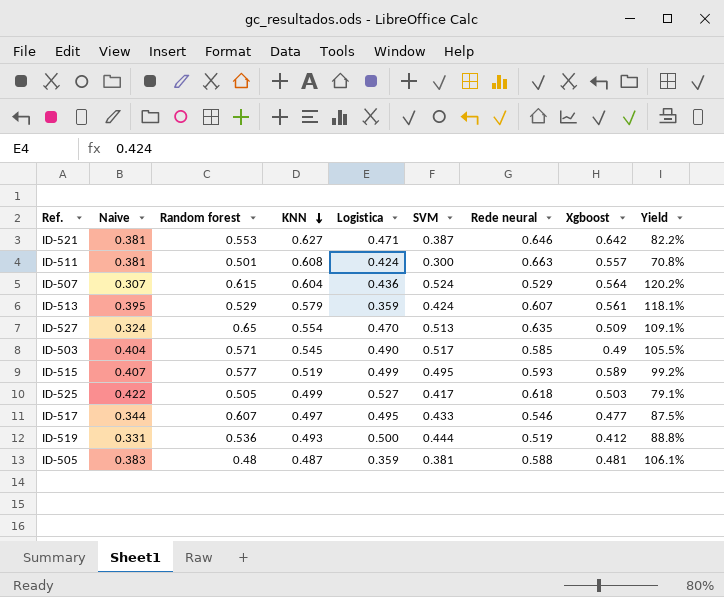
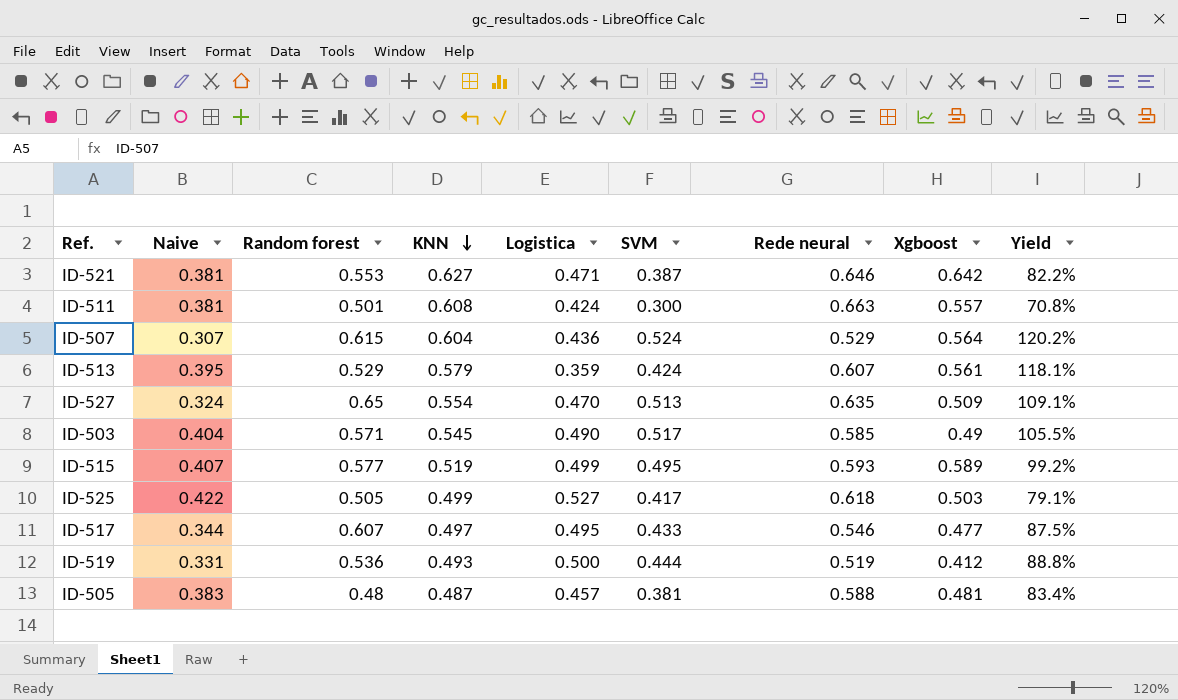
ID-505 | Logistica: 0.359 -> 0.457
ID-505 | Yield: 106.1% -> 83.4%

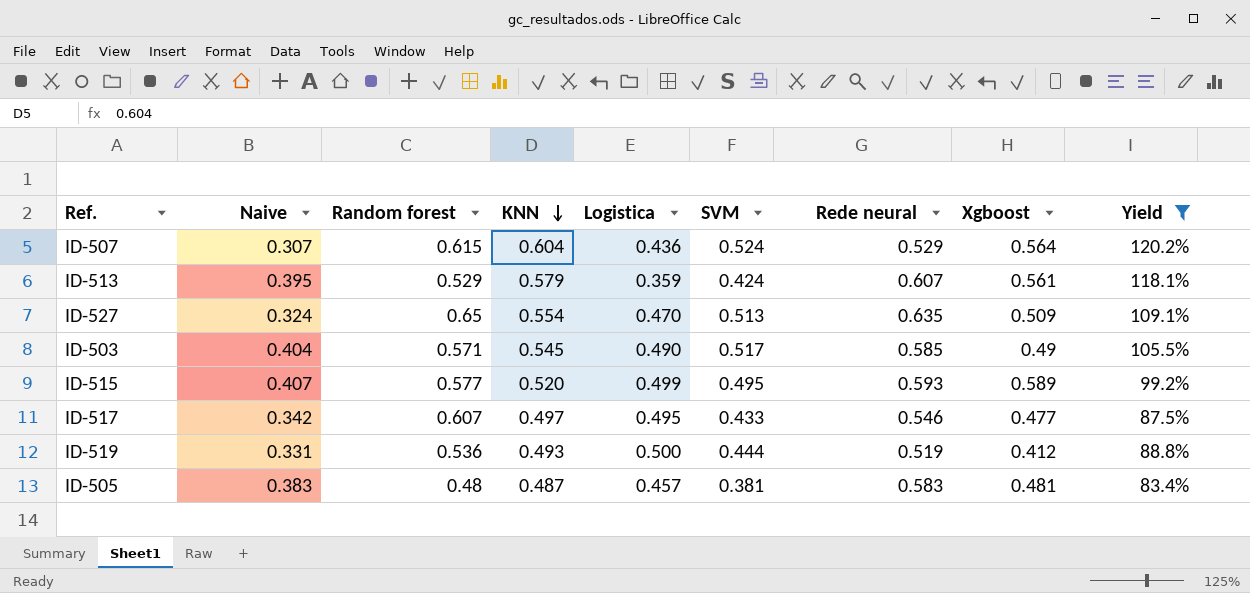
filter: none -> Yield >= 83.4%
ID-515 | KNN: 0.519 -> 0.520
ID-517 | Naive: 0.344 -> 0.342
ID-505 | Rede neural: 0.588 -> 0.583

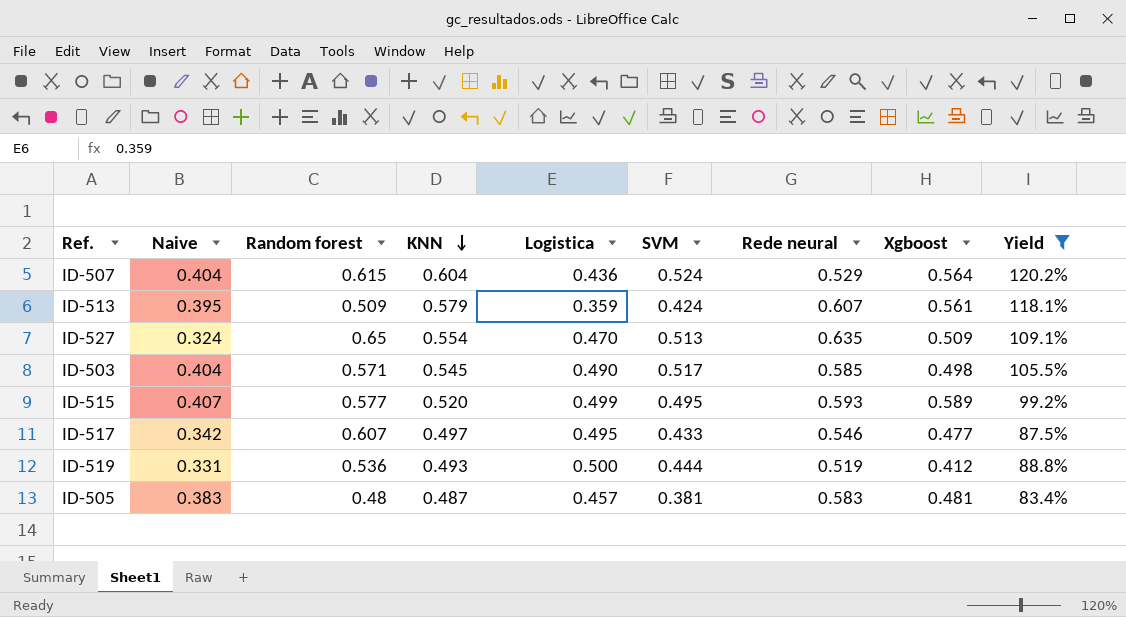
ID-507 | Naive: 0.307 -> 0.404
ID-513 | Random forest: 0.529 -> 0.509
ID-503 | Xgboost: 0.49 -> 0.498

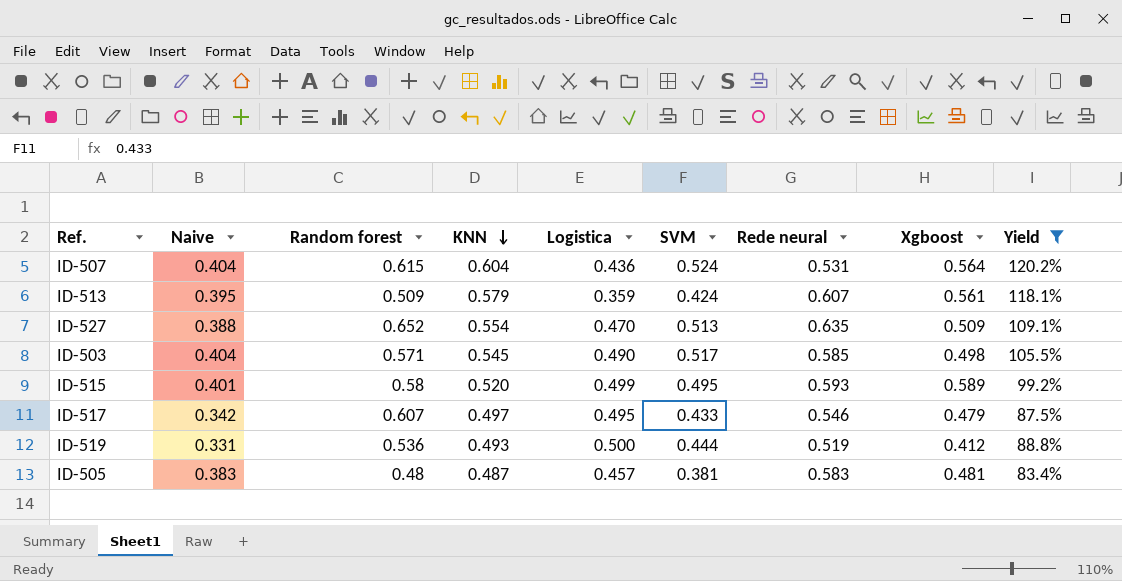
ID-507 | Rede neural: 0.529 -> 0.531
ID-527 | Naive: 0.324 -> 0.388
ID-527 | Random forest: 0.65 -> 0.652
ID-515 | Naive: 0.407 -> 0.401
ID-515 | Random forest: 0.577 -> 0.58
ID-517 | Xgboost: 0.477 -> 0.479

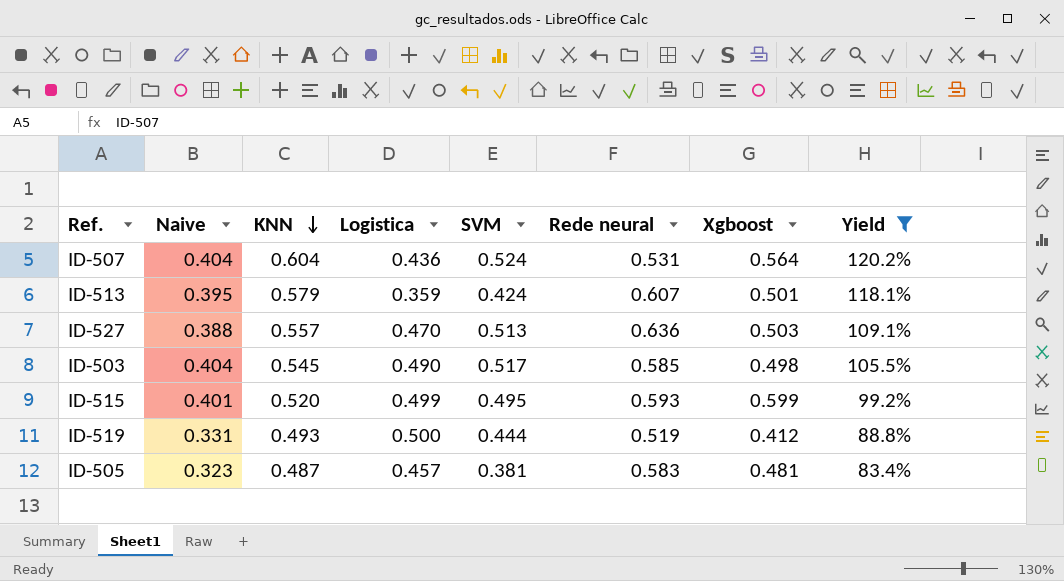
column Random forest | position: 3 -> none
row ID-517: 0.342 | 0.607 | 0.497 | 0.495 | 0.433 | 0.546 | 0.479 | 87.5% -> none
ID-513 | Xgboost: 0.561 -> 0.501
ID-527 | KNN: 0.554 -> 0.557
ID-527 | Rede neural: 0.635 -> 0.636
ID-527 | Xgboost: 0.509 -> 0.503
ID-515 | Xgboost: 0.589 -> 0.599
ID-505 | Naive: 0.383 -> 0.323

